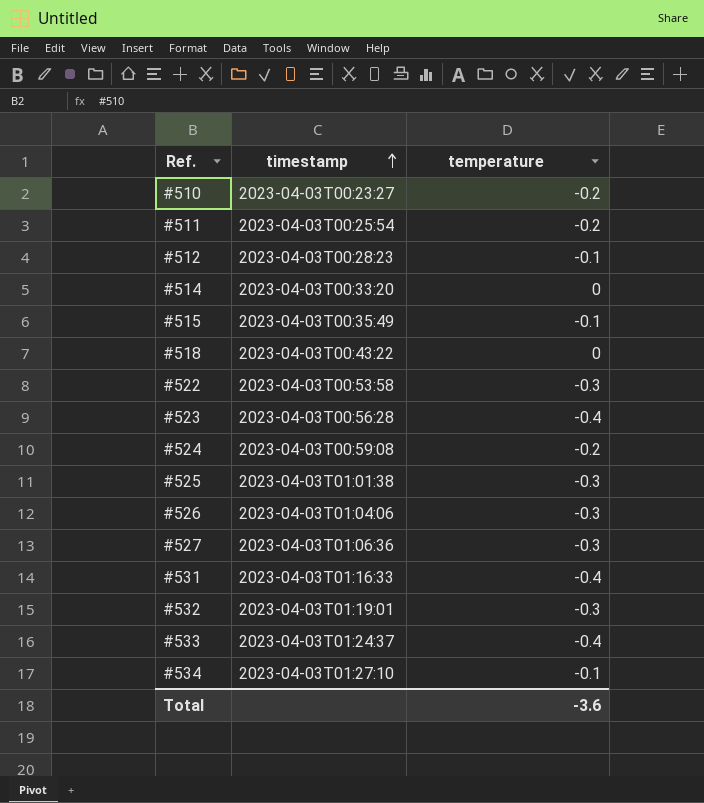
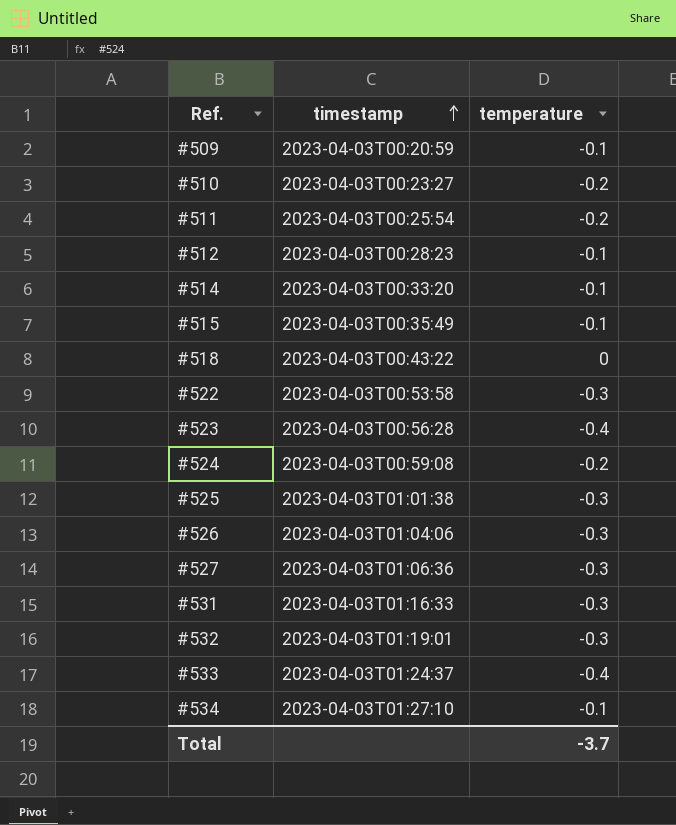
row #509: none -> 2023-04-03T00:20:59 | -0.1
#514 | temperature: 0 -> -0.1
#531 | temperature: -0.4 -> -0.3
Total | temperature: -3.6 -> -3.7

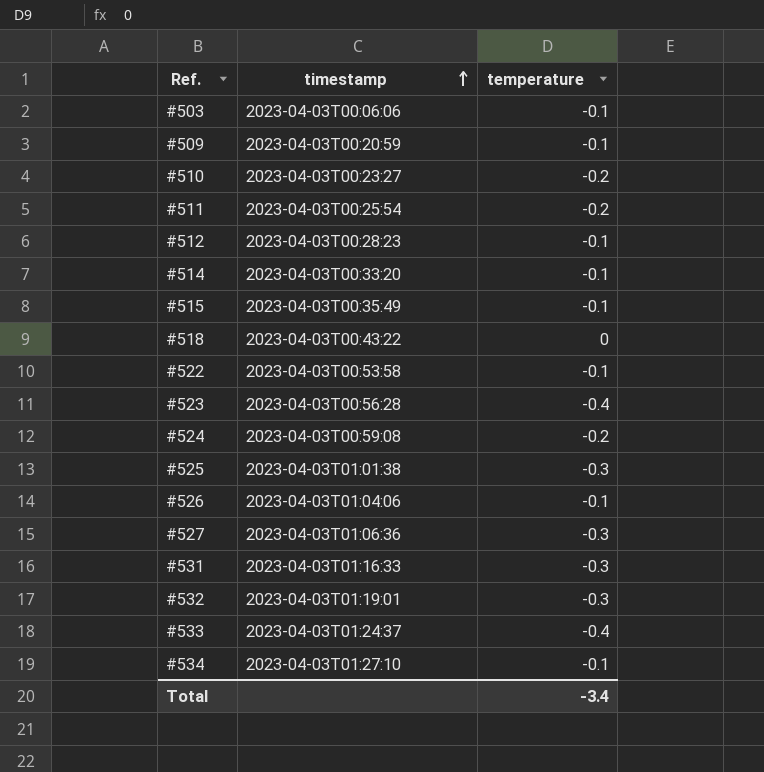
row #503: none -> 2023-04-03T00:06:06 | -0.1
#522 | temperature: -0.3 -> -0.1
#526 | temperature: -0.3 -> -0.1
Total | temperature: -3.7 -> -3.4

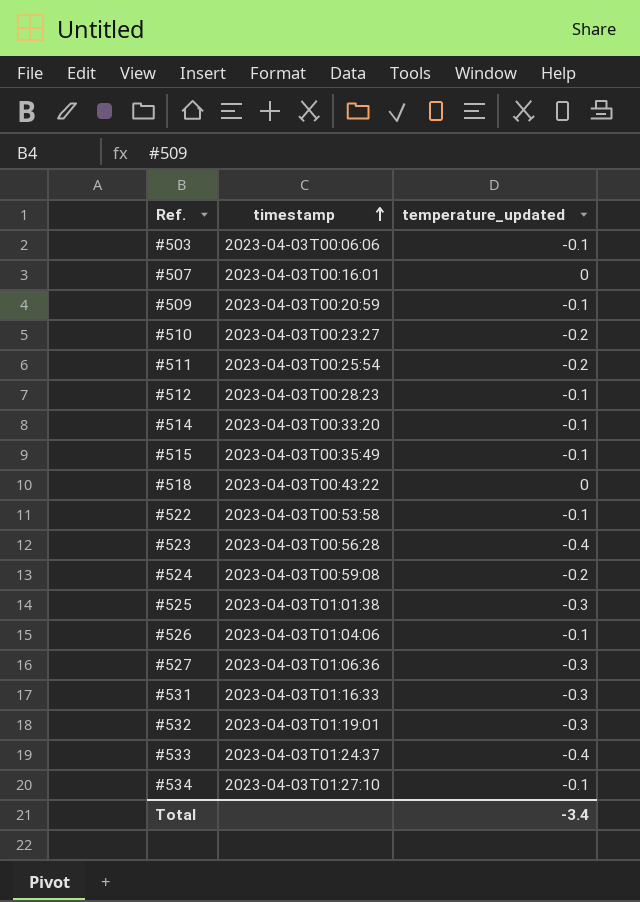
column name: temperature -> temperature_updated
row #507: none -> 2023-04-03T00:16:01 | 0

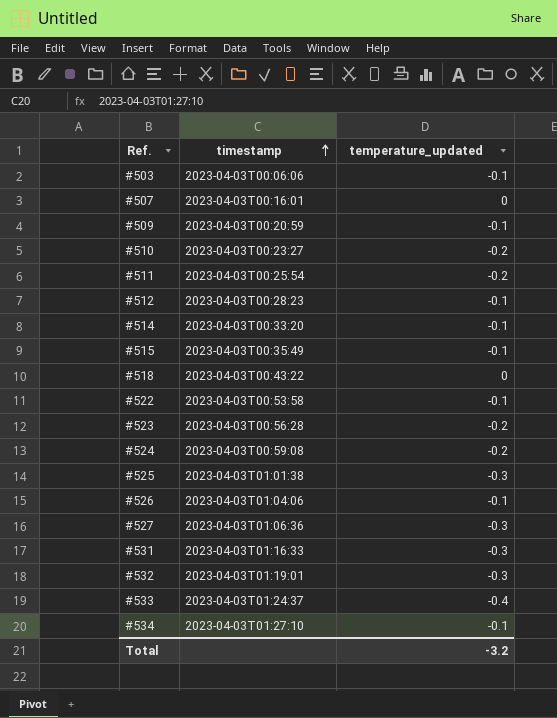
#523 | temperature_updated: -0.4 -> -0.2
Total | temperature_updated: -3.4 -> -3.2

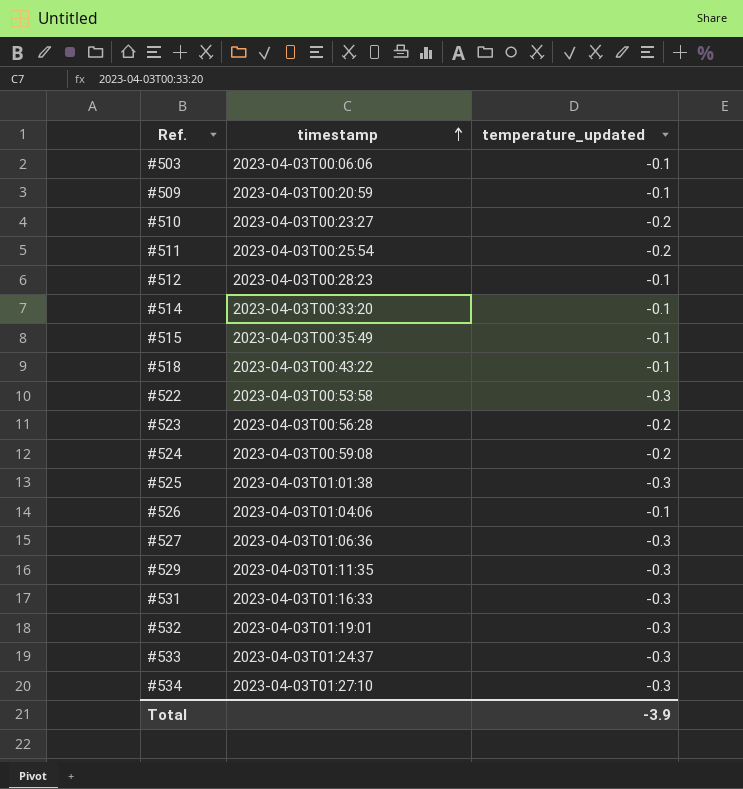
row #507: 2023-04-03T00:16:01 | 0 -> none
#518 | temperature_updated: 0 -> -0.1
#522 | temperature_updated: -0.1 -> -0.3
row #529: none -> 2023-04-03T01:11:35 | -0.3
#533 | temperature_updated: -0.4 -> -0.3
#534 | temperature_updated: -0.1 -> -0.3
Total | temperature_updated: -3.2 -> -3.9

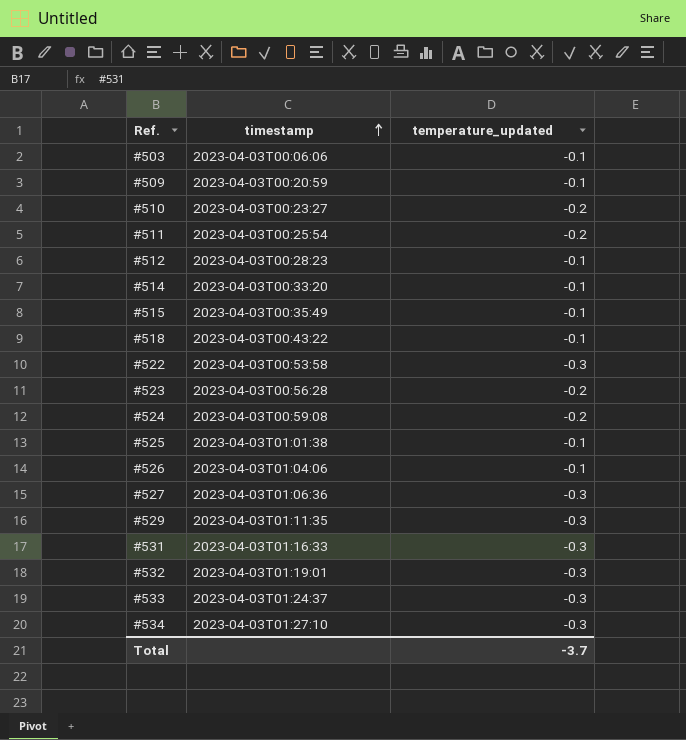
#525 | temperature_updated: -0.3 -> -0.1
Total | temperature_updated: -3.9 -> -3.7

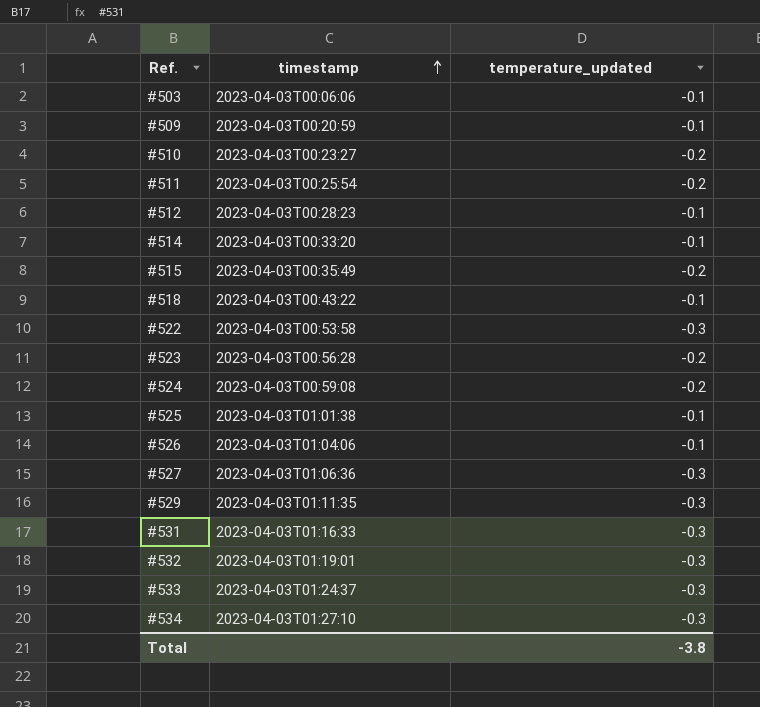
#515 | temperature_updated: -0.1 -> -0.2
Total | temperature_updated: -3.7 -> -3.8

